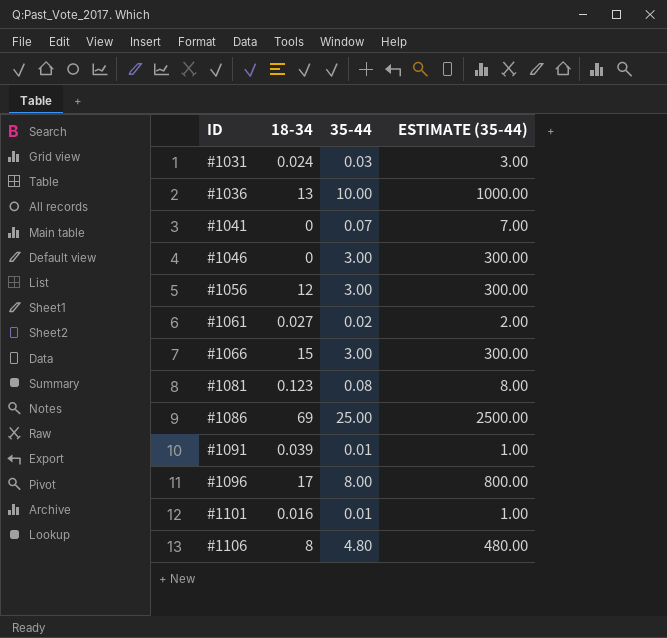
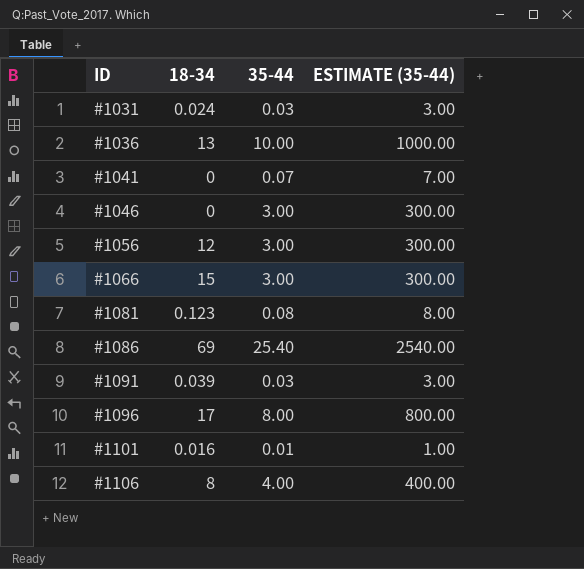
row #1061: 0.027 | 0.02 | 2.00 -> none
#1086 | 35-44: 25.00 -> 25.40
#1086 | ESTIMATE (35-44): 2500.00 -> 2540.00
#1091 | 35-44: 0.01 -> 0.03
#1091 | ESTIMATE (35-44): 1.00 -> 3.00
#1106 | 35-44: 4.80 -> 4.00
#1106 | ESTIMATE (35-44): 480.00 -> 400.00

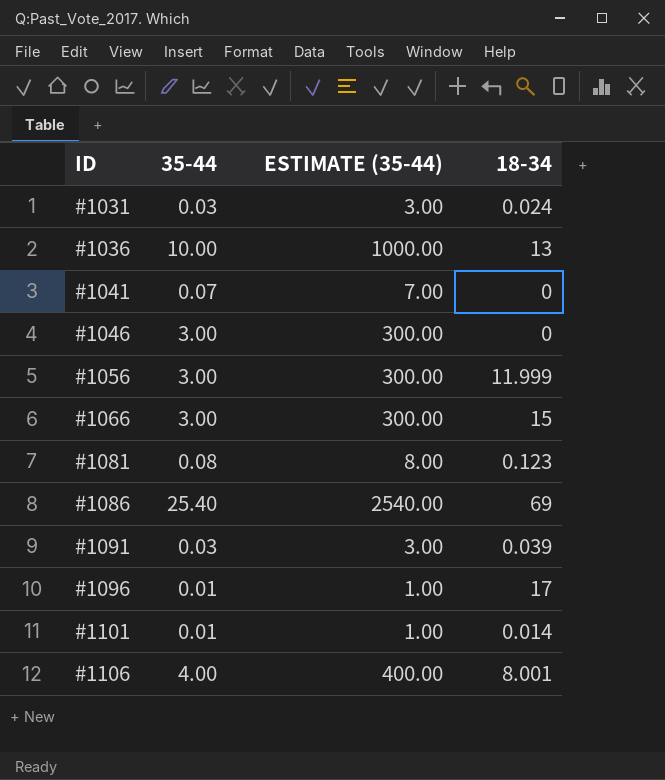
column 18-34 | position: 2 -> 4
#1056 | 18-34: 12 -> 11.999
#1096 | 35-44: 8.00 -> 0.01
#1096 | ESTIMATE (35-44): 800.00 -> 1.00
#1101 | 18-34: 0.016 -> 0.014
#1106 | 18-34: 8 -> 8.001

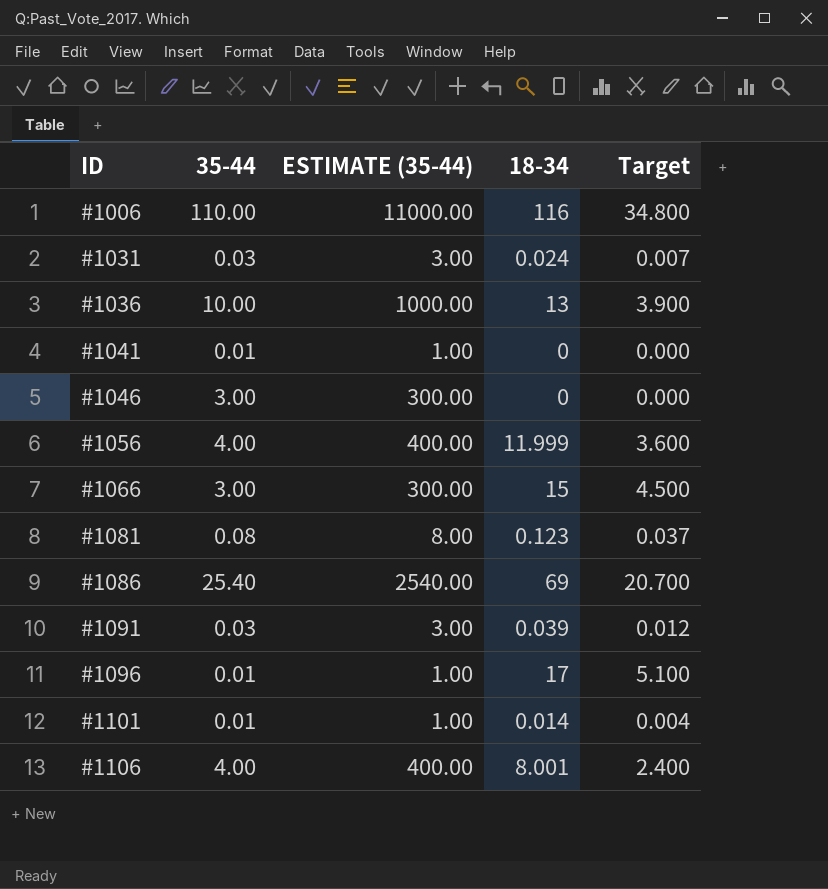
column Target | formula: none -> [18-34] * 0.3
row #1006: none -> 110.00 | 11000.00 | 116 | 34.800
#1041 | 35-44: 0.07 -> 0.01
#1041 | ESTIMATE (35-44): 7.00 -> 1.00
#1056 | 35-44: 3.00 -> 4.00
#1056 | ESTIMATE (35-44): 300.00 -> 400.00

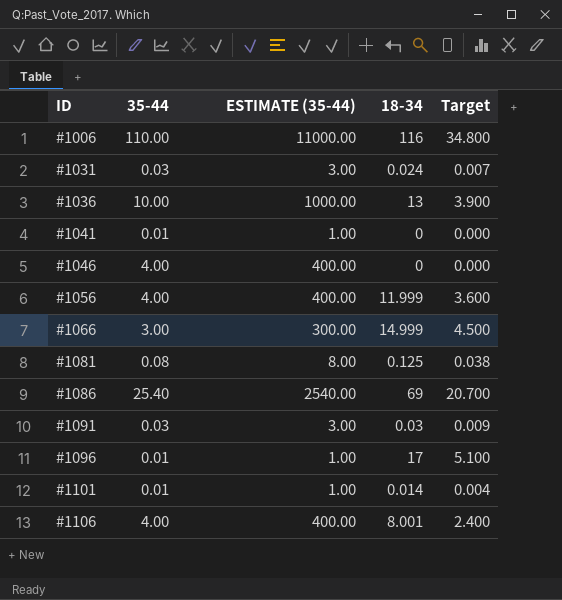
#1046 | 35-44: 3.00 -> 4.00
#1046 | ESTIMATE (35-44): 300.00 -> 400.00
#1066 | 18-34: 15 -> 14.999
#1081 | 18-34: 0.123 -> 0.125
#1081 | Target: 0.037 -> 0.038
#1091 | 18-34: 0.039 -> 0.03
#1091 | Target: 0.012 -> 0.009

